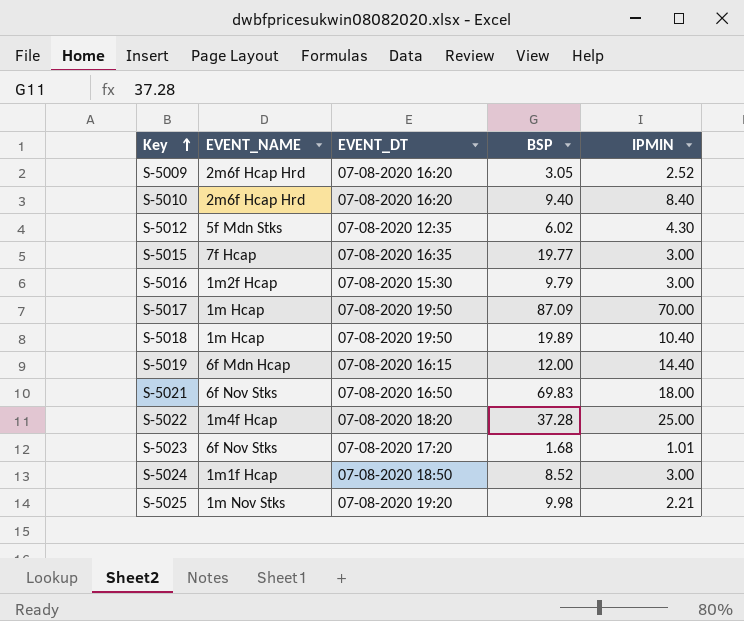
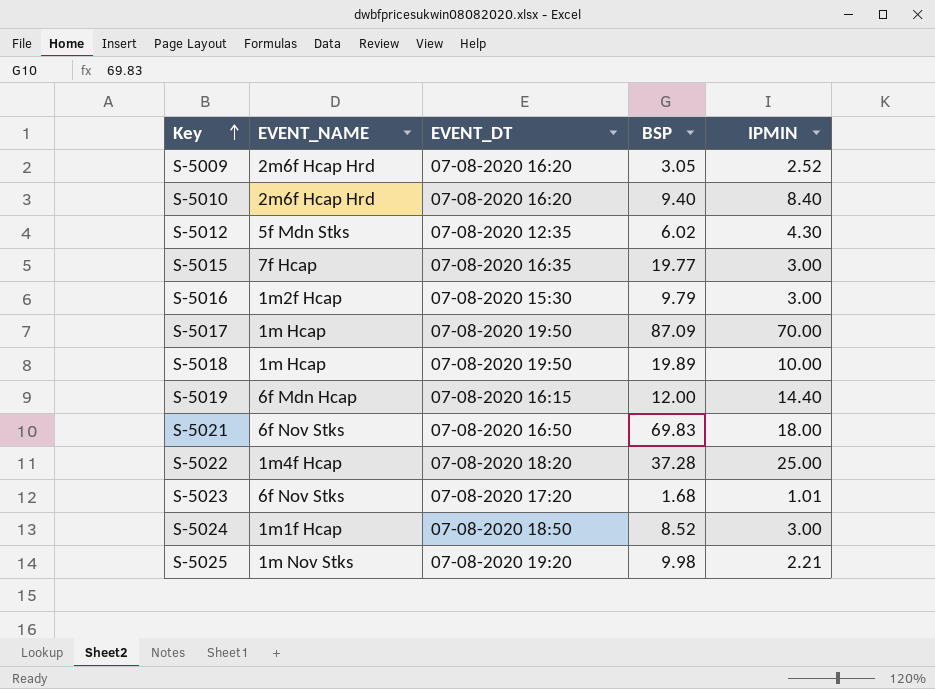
S-5018 | IPMIN: 10.40 -> 10.00

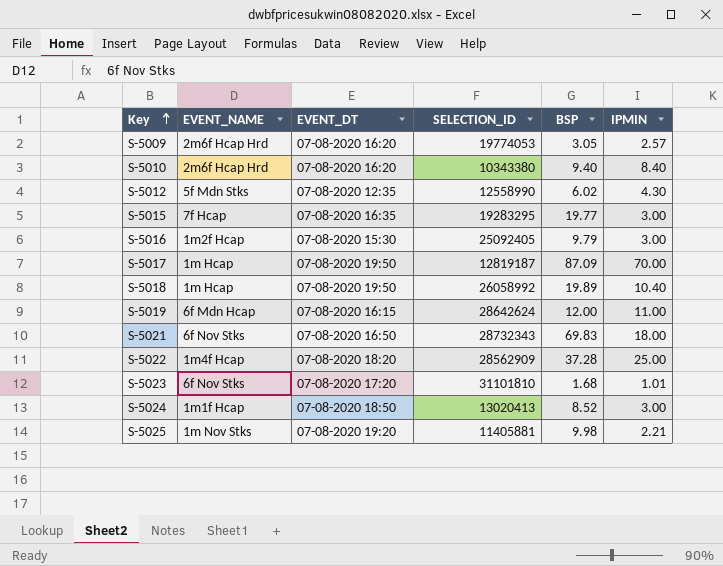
column SELECTION_ID | position: none -> 4
S-5009 | IPMIN: 2.52 -> 2.57
S-5018 | IPMIN: 10.00 -> 10.40
S-5019 | IPMIN: 14.40 -> 11.00

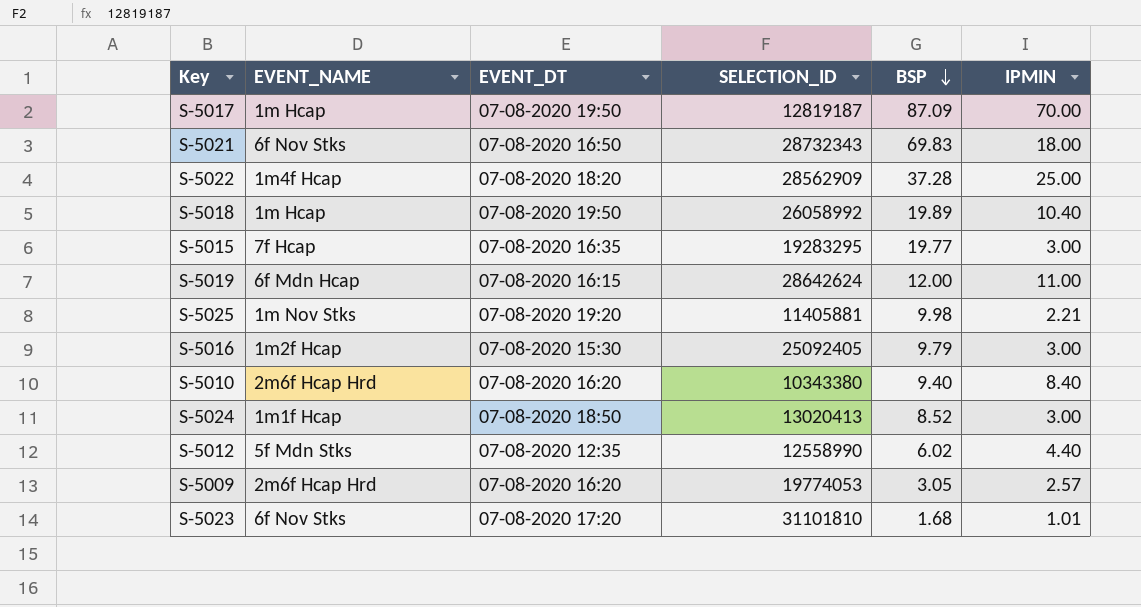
row order: Key ascending -> BSP descending
S-5012 | IPMIN: 4.30 -> 4.40

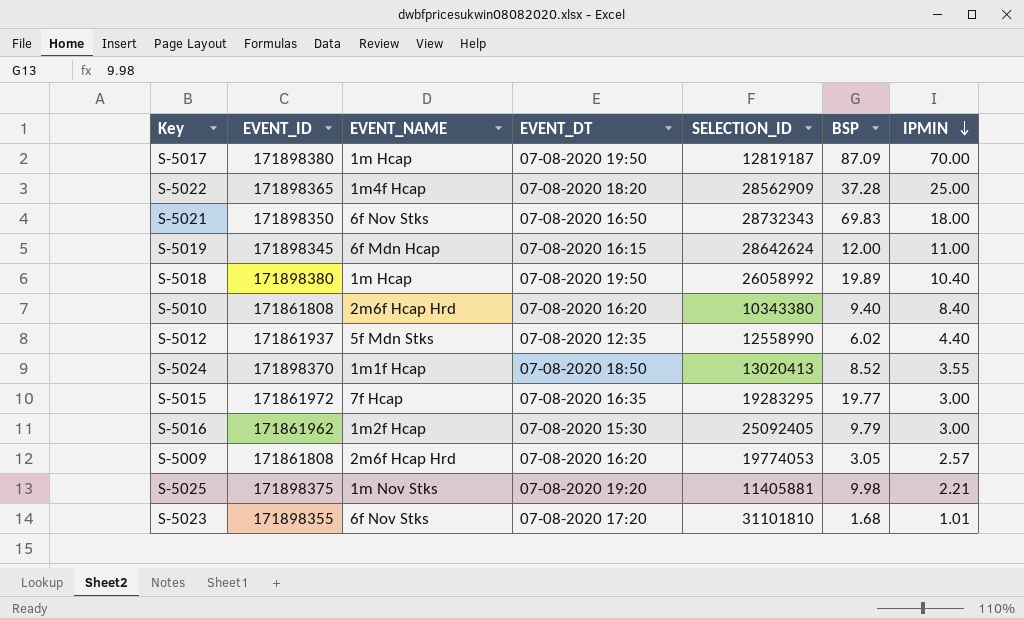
row order: BSP descending -> IPMIN descending
column EVENT_ID | position: none -> 2
S-5024 | IPMIN: 3.00 -> 3.55

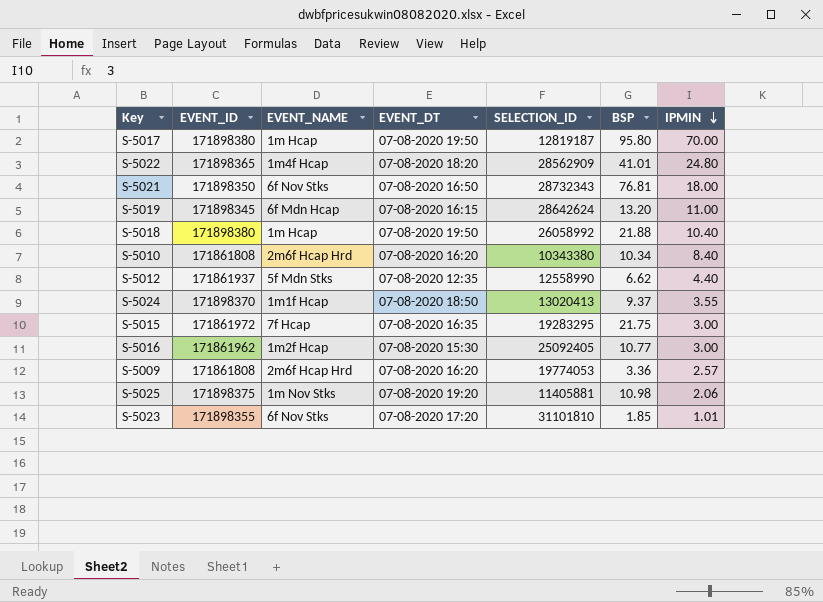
S-5017 | BSP: 87.09 -> 95.80
S-5022 | BSP: 37.28 -> 41.01
S-5022 | IPMIN: 25.00 -> 24.80
S-5021 | BSP: 69.83 -> 76.81
S-5019 | BSP: 12.00 -> 13.20
S-5018 | BSP: 19.89 -> 21.88
S-5010 | BSP: 9.40 -> 10.34
S-5012 | BSP: 6.02 -> 6.62
S-5024 | BSP: 8.52 -> 9.37
S-5015 | BSP: 19.77 -> 21.75
S-5016 | BSP: 9.79 -> 10.77
S-5009 | BSP: 3.05 -> 3.36
S-5025 | BSP: 9.98 -> 10.98
S-5025 | IPMIN: 2.21 -> 2.06
S-5023 | BSP: 1.68 -> 1.85

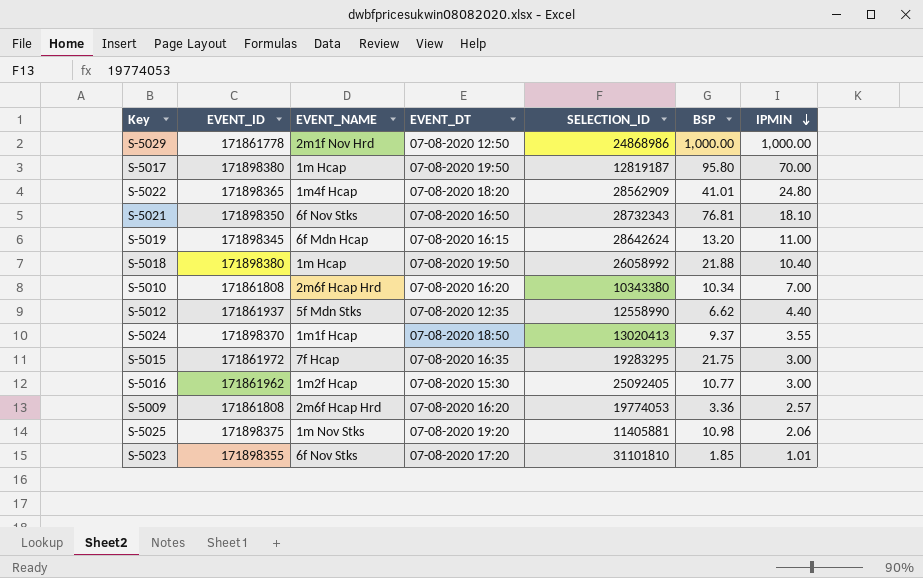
row S-5029: none -> 171861778 | 2m1f Nov Hrd | 07-08-2020 12:50 | 24868986 | 1,000.00 | 1,000.00
S-5021 | IPMIN: 18.00 -> 18.10
S-5010 | IPMIN: 8.40 -> 7.00

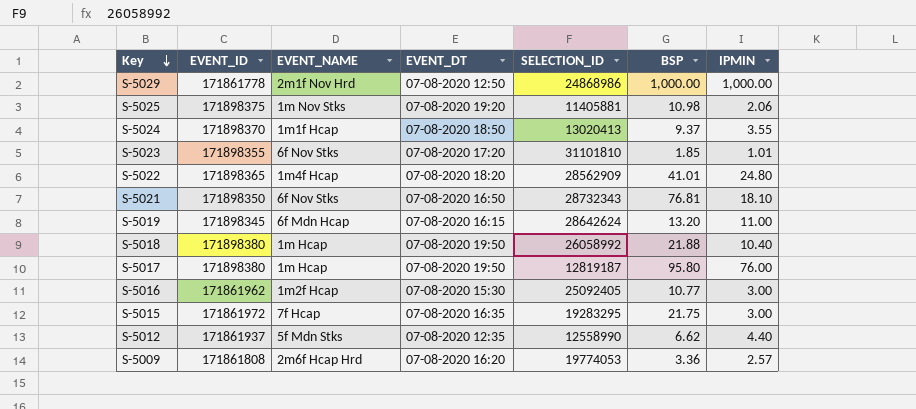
row order: IPMIN descending -> Key descending
row S-5010: 171861808 | 2m6f Hcap Hrd | 07-08-2020 16:20 | 10343380 | 10.34 | 7.00 -> none
S-5017 | IPMIN: 70.00 -> 76.00

